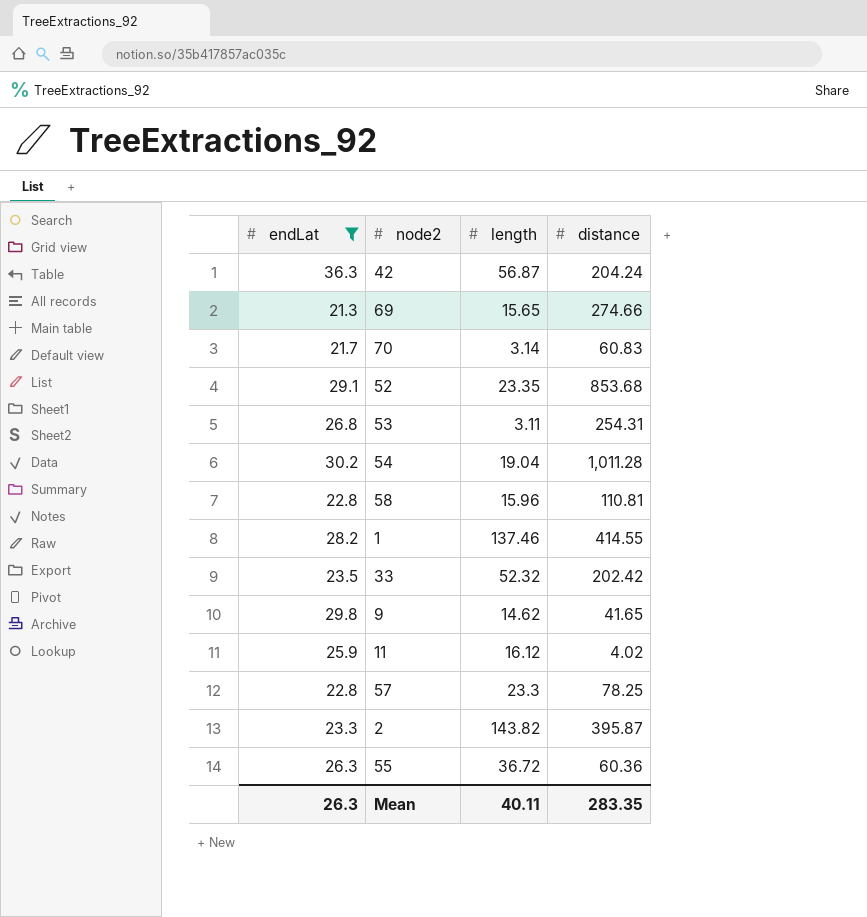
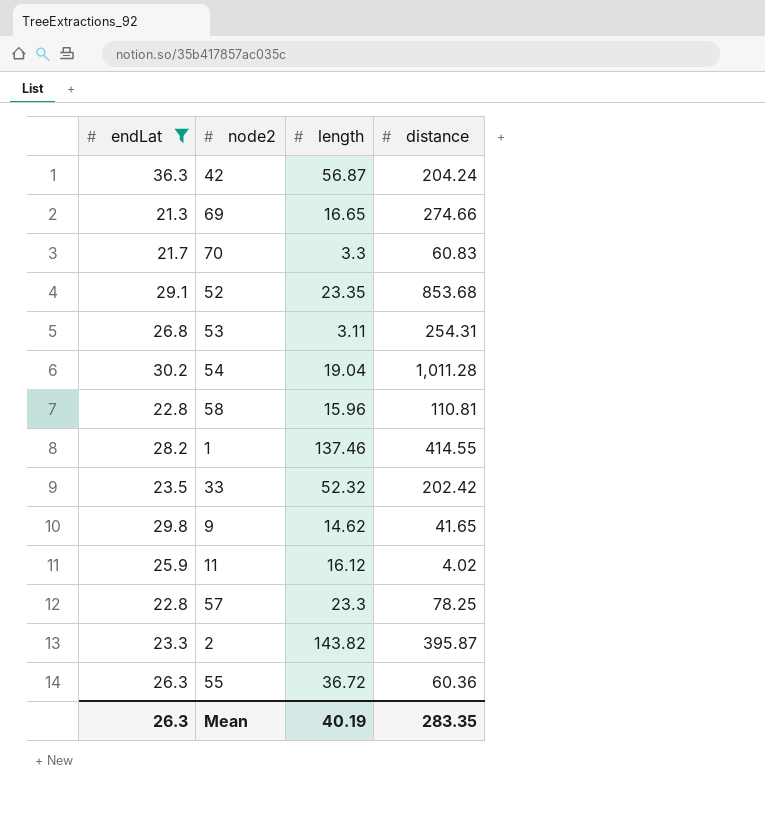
69 | length: 15.65 -> 16.65
70 | length: 3.14 -> 3.3
Mean | length: 40.11 -> 40.19

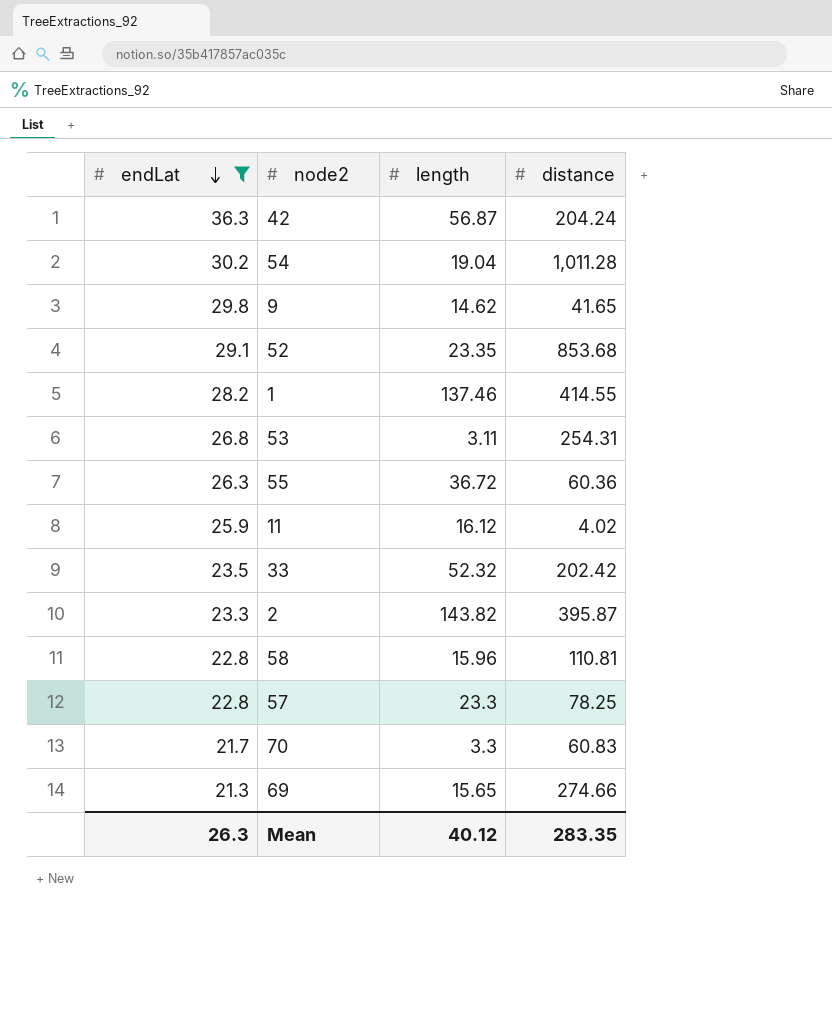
row order: none -> endLat descending
69 | length: 16.65 -> 15.65
Mean | length: 40.19 -> 40.12

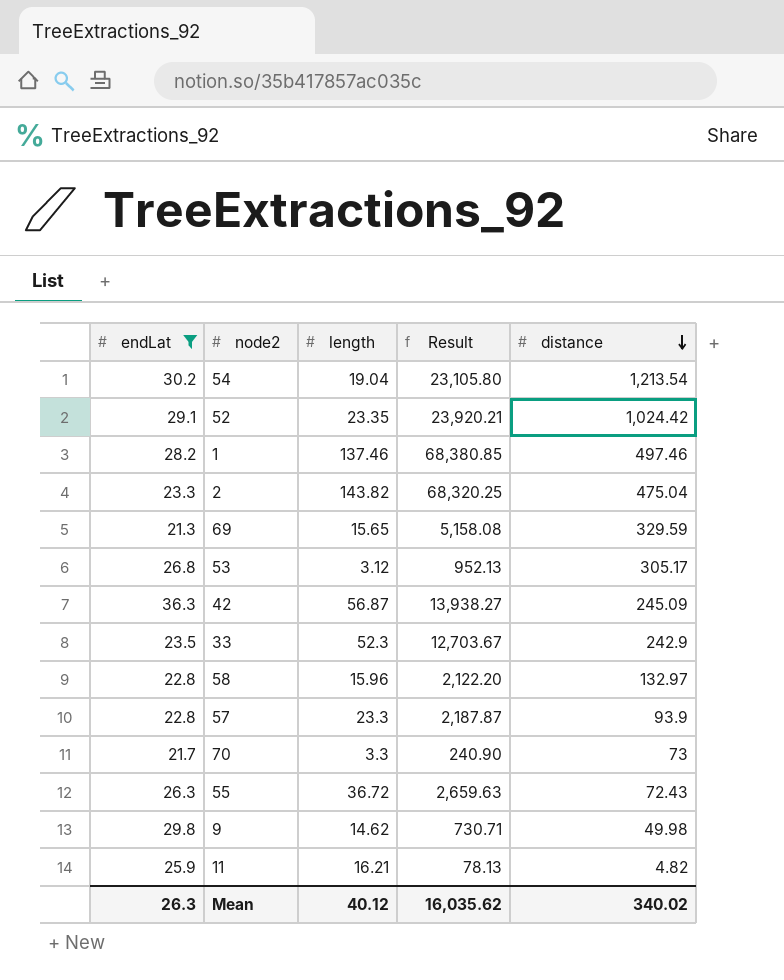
row order: endLat descending -> distance descending
column Result | formula: none -> [length] * [distance]
54 | distance: 1,011.28 -> 1,213.54
52 | distance: 853.68 -> 1,024.42
1 | distance: 414.55 -> 497.46
2 | distance: 395.87 -> 475.04
69 | distance: 274.66 -> 329.59
53 | length: 3.11 -> 3.12
53 | distance: 254.31 -> 305.17
42 | distance: 204.24 -> 245.09
33 | length: 52.32 -> 52.3
33 | distance: 202.42 -> 242.9
58 | distance: 110.81 -> 132.97
57 | distance: 78.25 -> 93.9
70 | distance: 60.83 -> 73
55 | distance: 60.36 -> 72.43
9 | distance: 41.65 -> 49.98
11 | length: 16.12 -> 16.21
11 | distance: 4.02 -> 4.82
Mean | distance: 283.35 -> 340.02

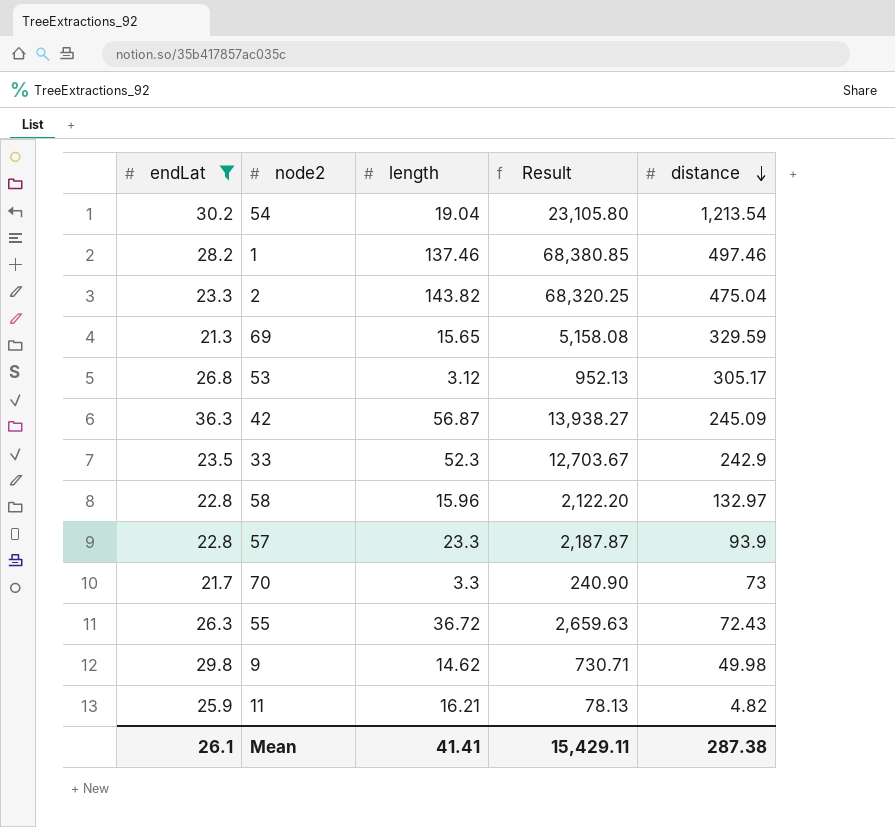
row 52: 29.1 | 23.35 | 23,920.21 | 1,024.42 -> none
Mean | endLat: 26.3 -> 26.1
Mean | length: 40.12 -> 41.41
Mean | Result: 16,035.62 -> 15,429.11
Mean | distance: 340.02 -> 287.38

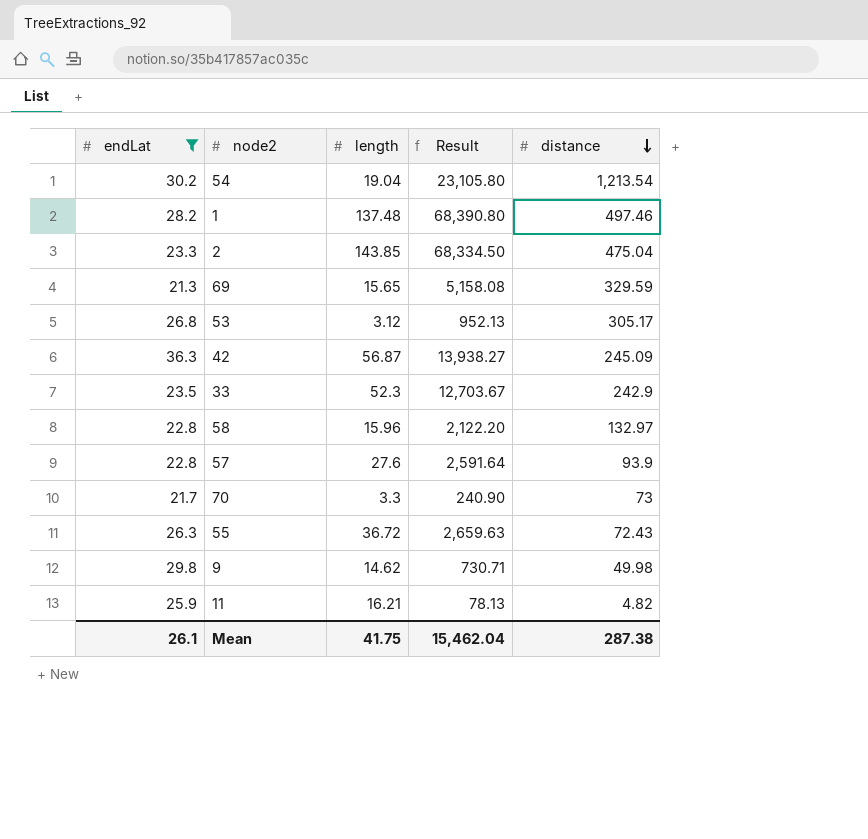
1 | length: 137.46 -> 137.48
1 | Result: 68,380.85 -> 68,390.80
2 | length: 143.82 -> 143.85
2 | Result: 68,320.25 -> 68,334.50
57 | length: 23.3 -> 27.6
57 | Result: 2,187.87 -> 2,591.64
Mean | length: 41.41 -> 41.75
Mean | Result: 15,429.11 -> 15,462.04

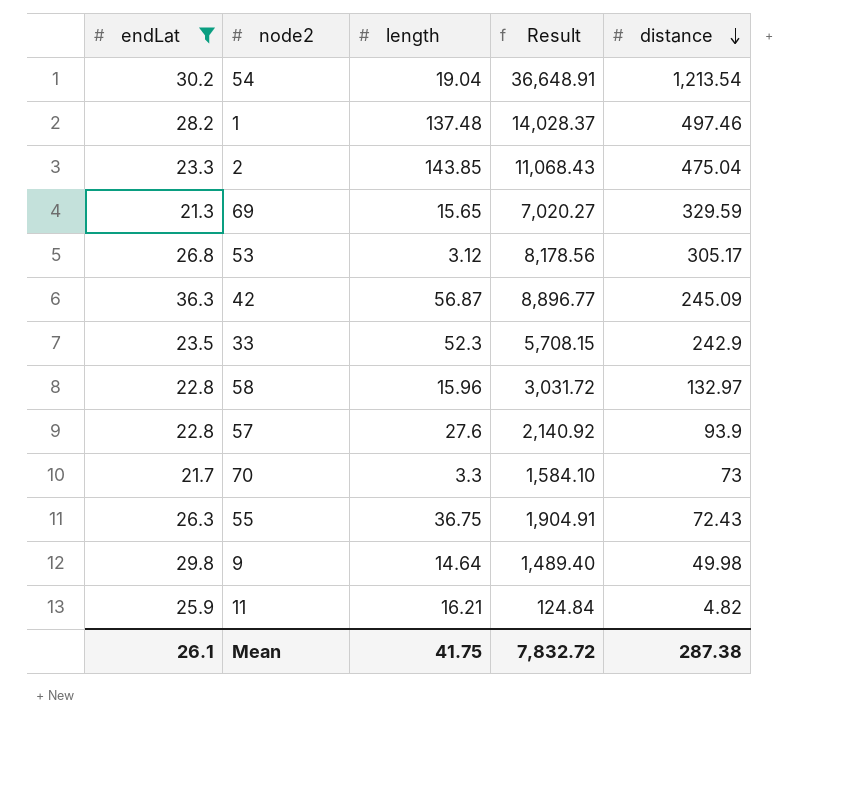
column Result | formula: [length] * [distance] -> [endLat] * [distance]
55 | length: 36.72 -> 36.75
9 | length: 14.62 -> 14.64
Mean | Result: 15,462.04 -> 7,832.72

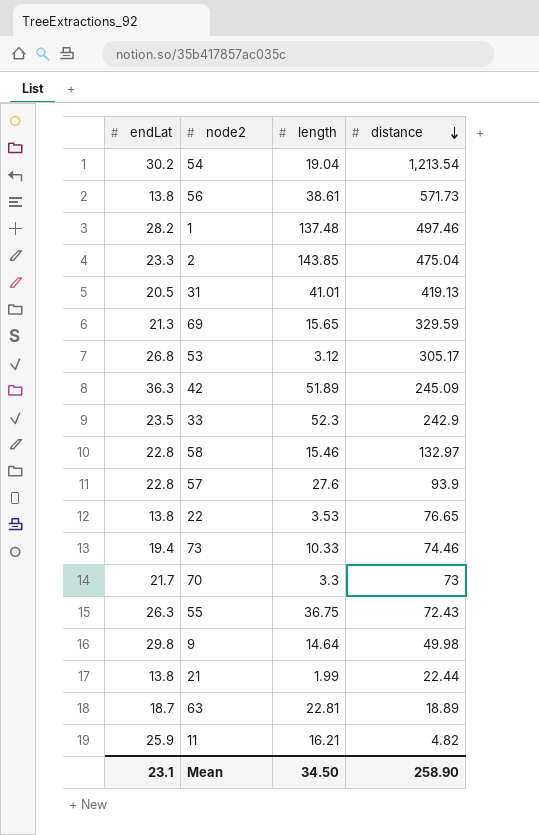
filter: endLat >= 21.3 -> none
column Result | formula: [endLat] * [distance] -> none
42 | length: 56.87 -> 51.89
58 | length: 15.96 -> 15.46
Mean | endLat: 26.1 -> 23.1
Mean | length: 41.75 -> 34.50
Mean | distance: 287.38 -> 258.90

